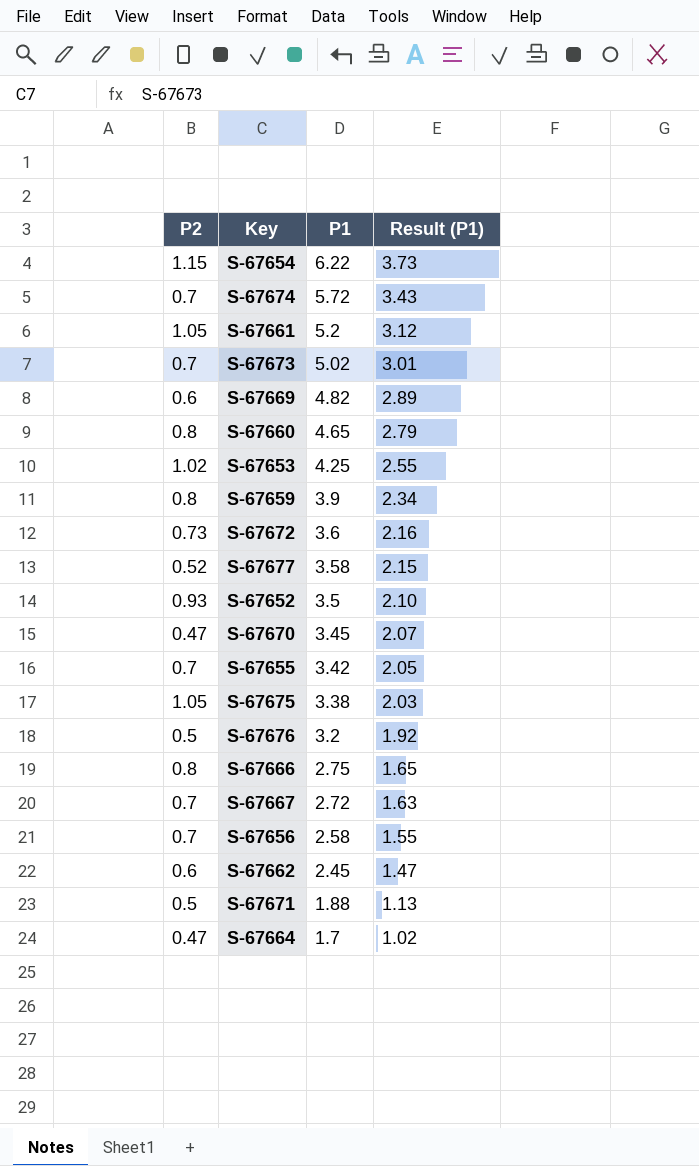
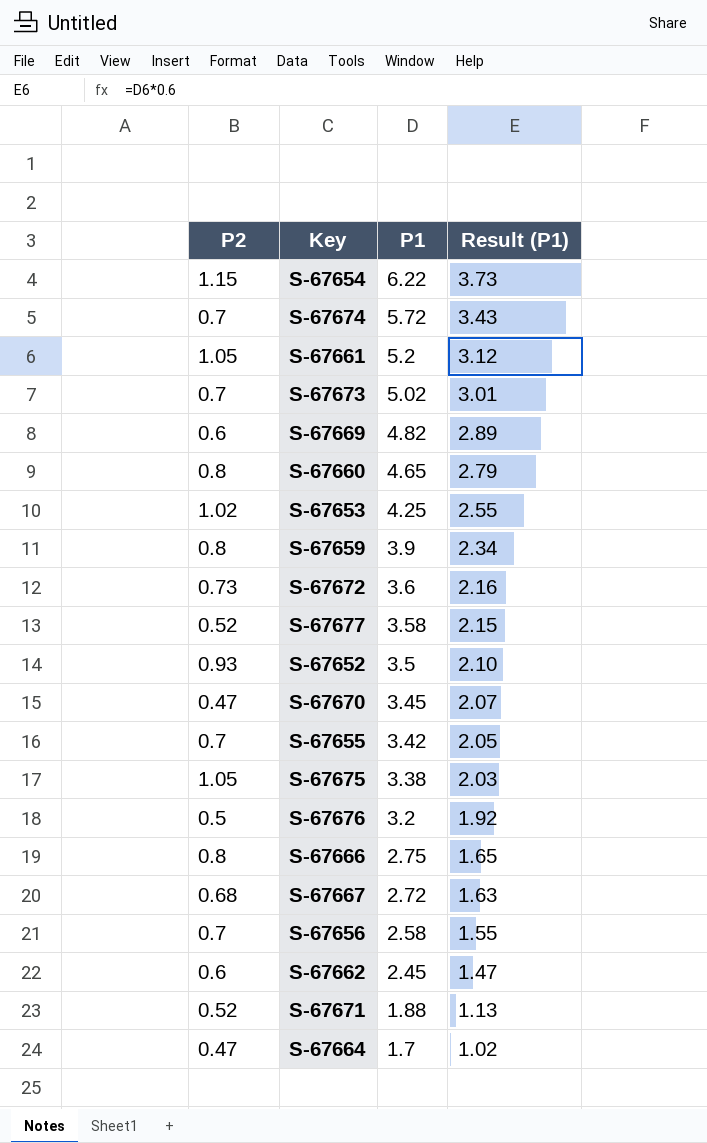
S-67667 | P2: 0.7 -> 0.68
S-67671 | P2: 0.5 -> 0.52

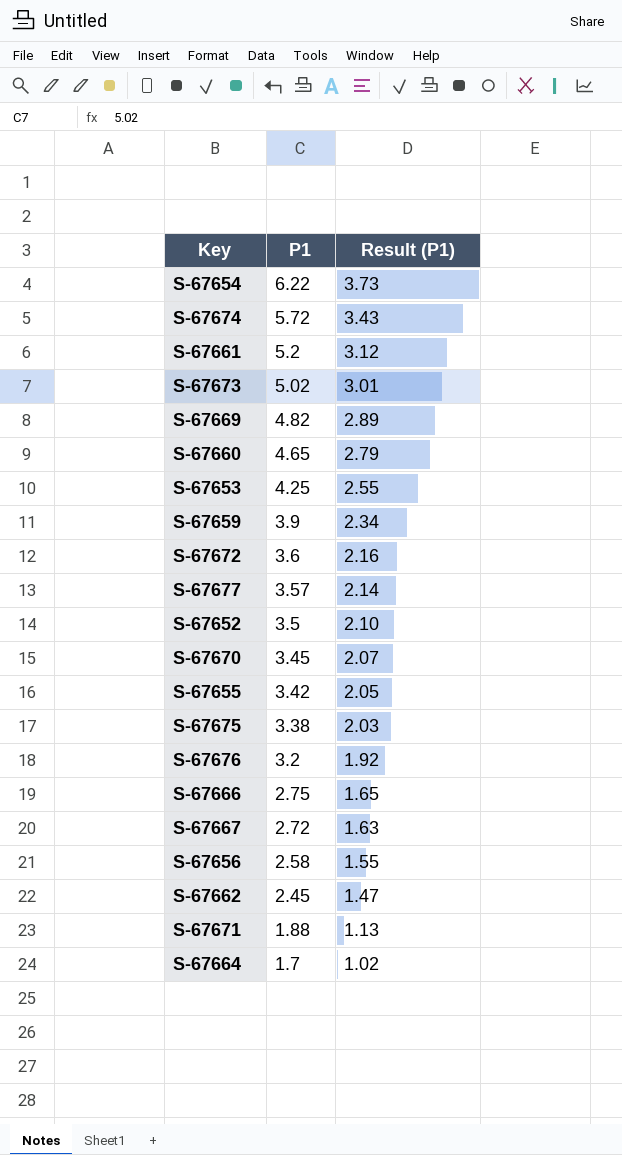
column P2 | position: 1 -> none
S-67677 | P1: 3.58 -> 3.57
S-67677 | Result (P1): 2.15 -> 2.14

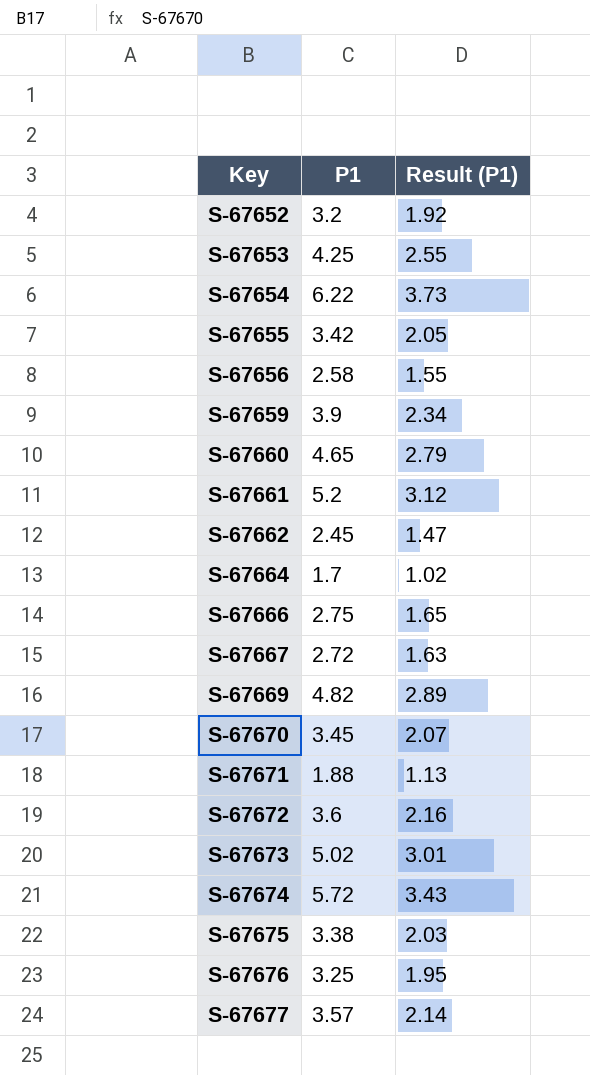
row order: P1 descending -> Key ascending
S-67652 | P1: 3.5 -> 3.2
S-67652 | Result (P1): 2.10 -> 1.92
S-67676 | P1: 3.2 -> 3.25
S-67676 | Result (P1): 1.92 -> 1.95

